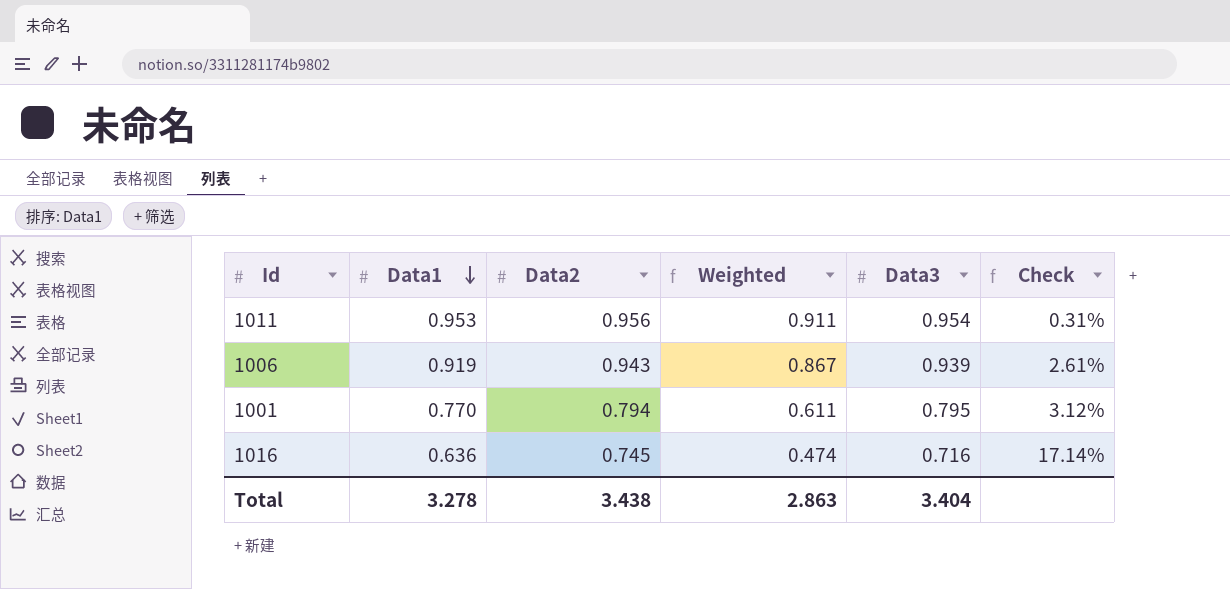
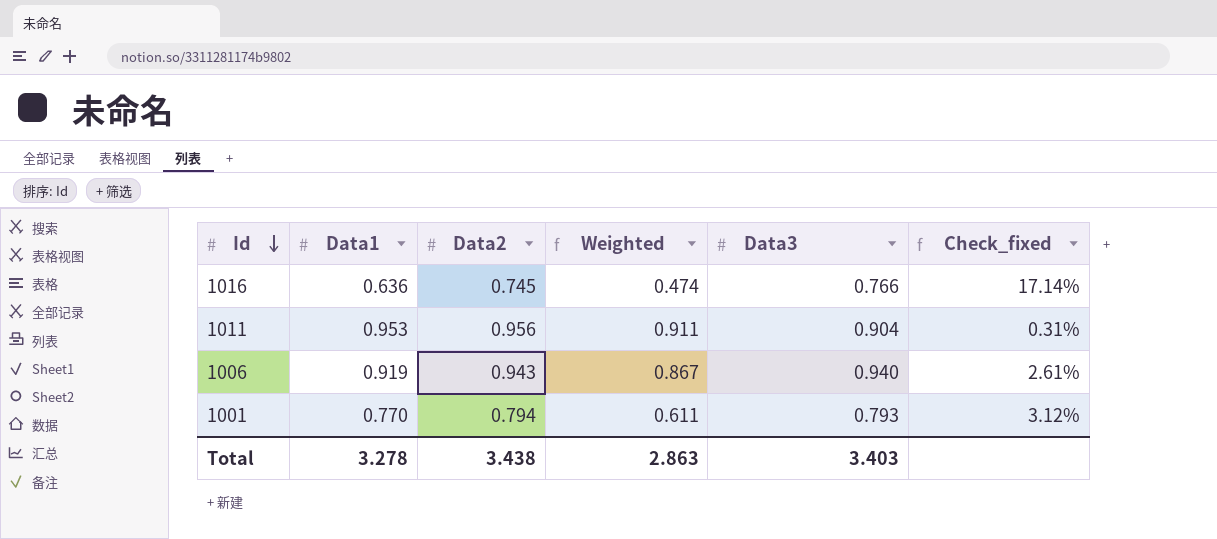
row order: Data1 descending -> Id descending
column name: Check -> Check_fixed
1016 | Data3: 0.716 -> 0.766
1011 | Data3: 0.954 -> 0.904
1006 | Data3: 0.939 -> 0.940
1001 | Data3: 0.795 -> 0.793
Total | Data3: 3.404 -> 3.403

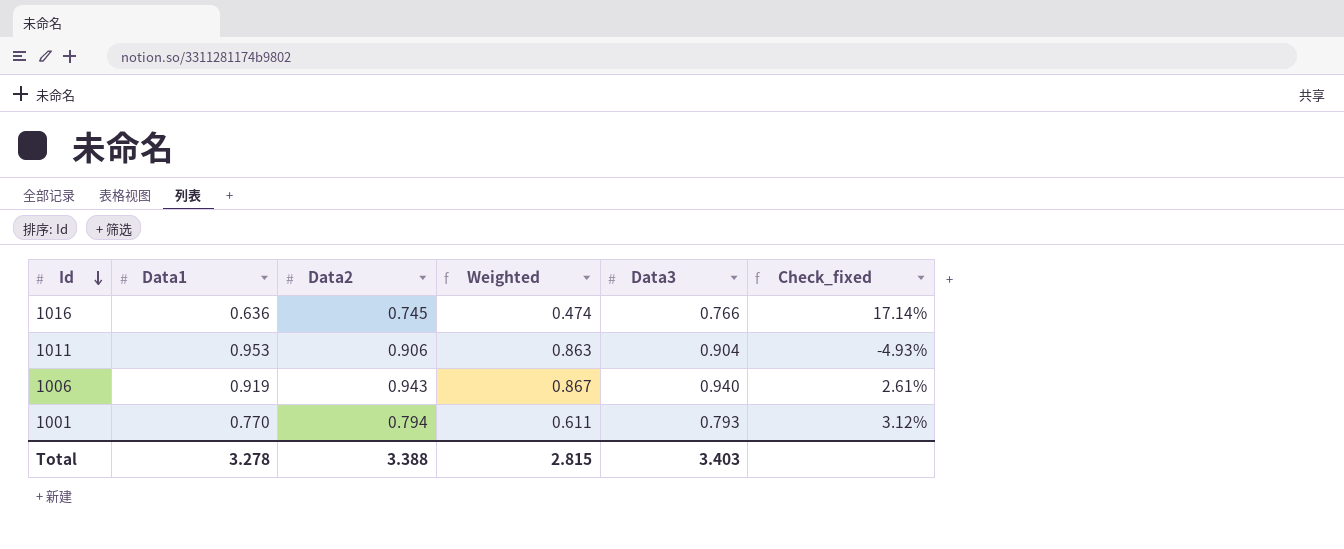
1011 | Data2: 0.956 -> 0.906
1011 | Weighted: 0.911 -> 0.863
1011 | Check_fixed: 0.31% -> -4.93%
Total | Data2: 3.438 -> 3.388
Total | Weighted: 2.863 -> 2.815

